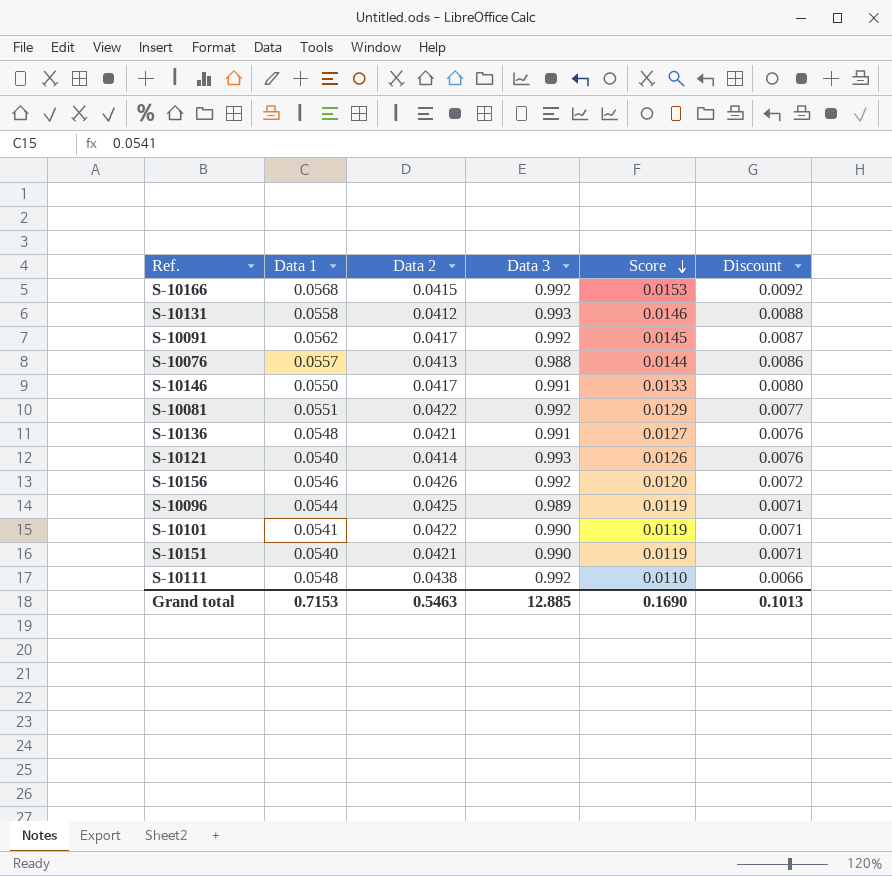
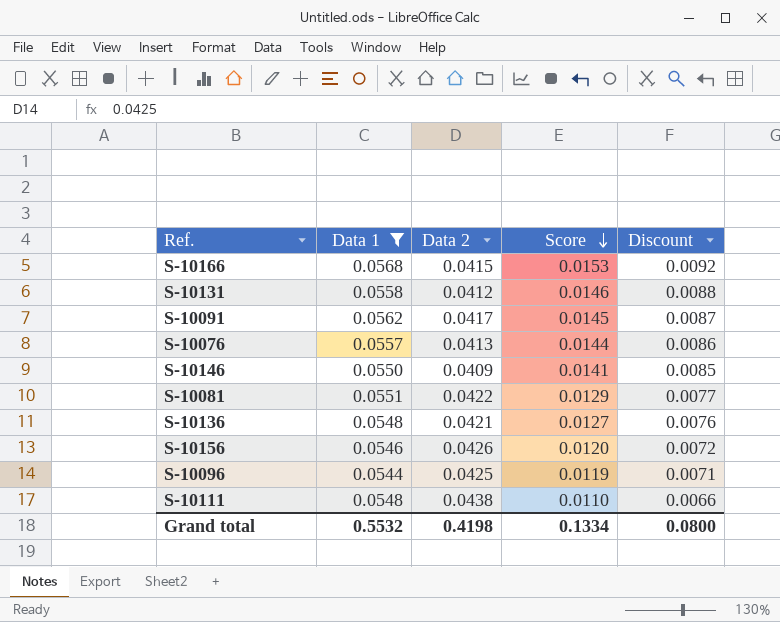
filter: none -> Data 1 >= 0.0544
column Data 3 | position: 4 -> none
S-10146 | Data 2: 0.0417 -> 0.0409
S-10146 | Score: 0.0133 -> 0.0141
S-10146 | Discount: 0.0080 -> 0.0085
Grand total | Data 1: 0.7153 -> 0.5532
Grand total | Data 2: 0.5463 -> 0.4198
Grand total | Score: 0.1690 -> 0.1334
Grand total | Discount: 0.1013 -> 0.0800

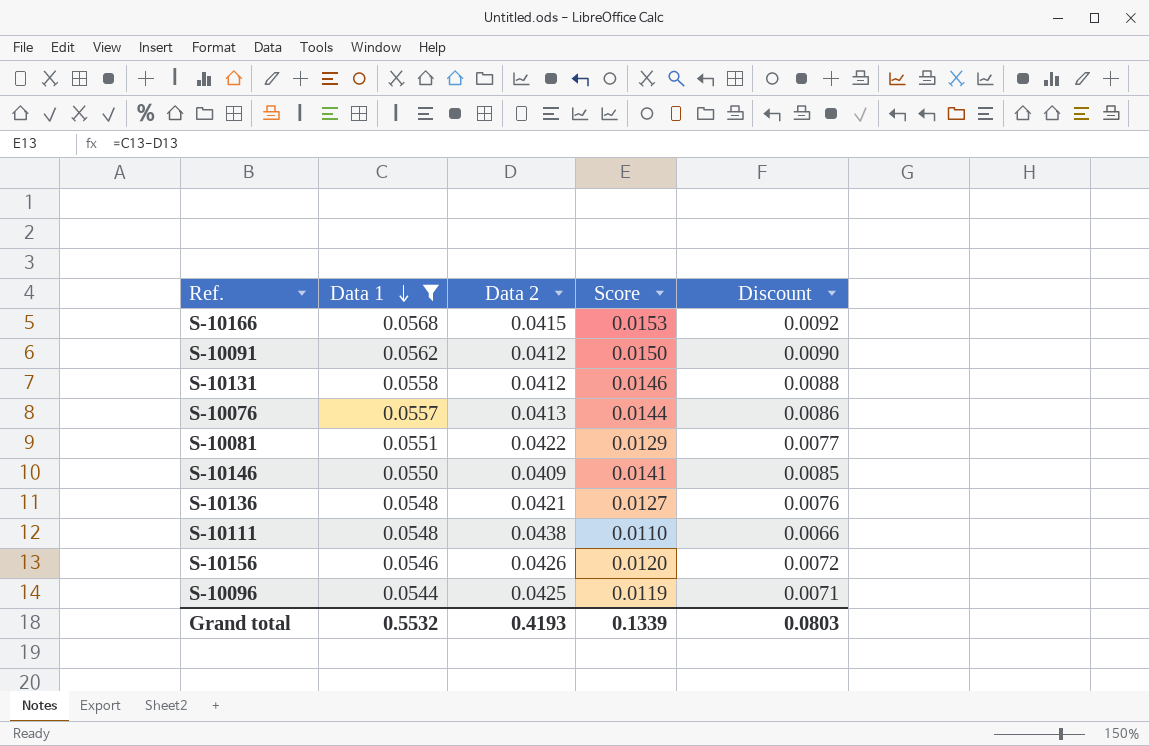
row order: Score descending -> Data 1 descending
S-10091 | Data 2: 0.0417 -> 0.0412
S-10091 | Score: 0.0145 -> 0.0150
S-10091 | Discount: 0.0087 -> 0.0090
Grand total | Data 2: 0.4198 -> 0.4193
Grand total | Score: 0.1334 -> 0.1339
Grand total | Discount: 0.0800 -> 0.0803

